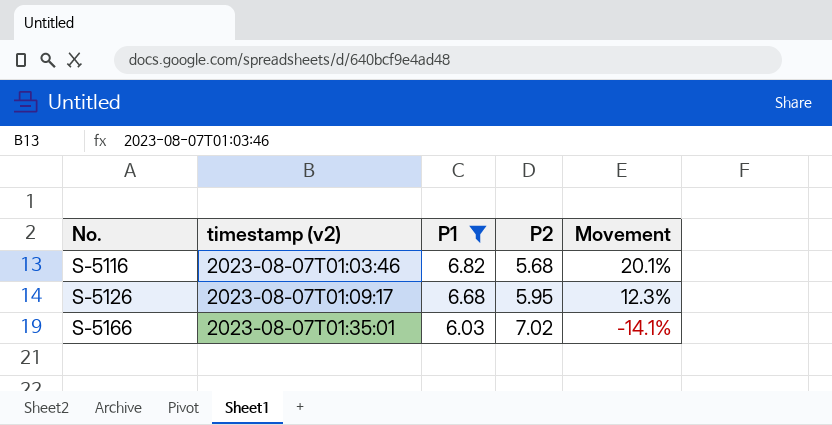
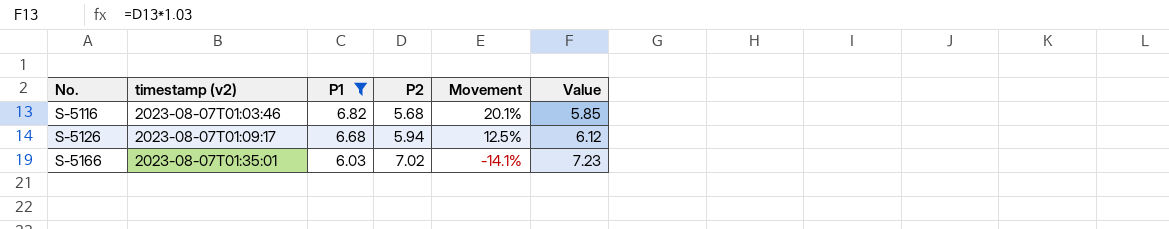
column Value | formula: none -> [P2] * 1.03
S-5126 | P2: 5.95 -> 5.94
S-5126 | Movement: 12.3% -> 12.5%

